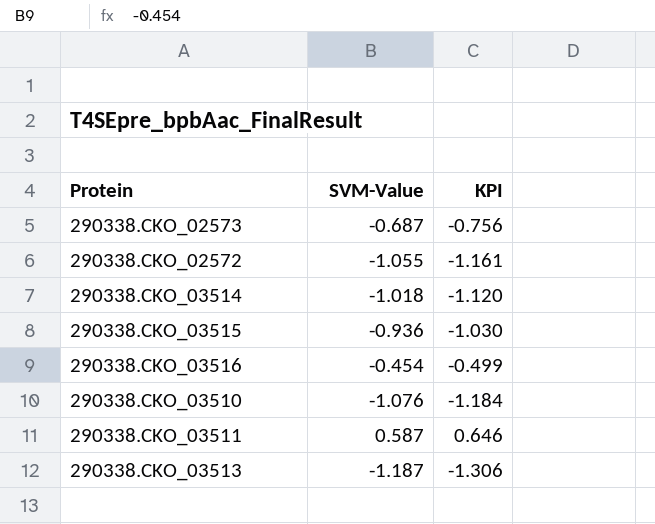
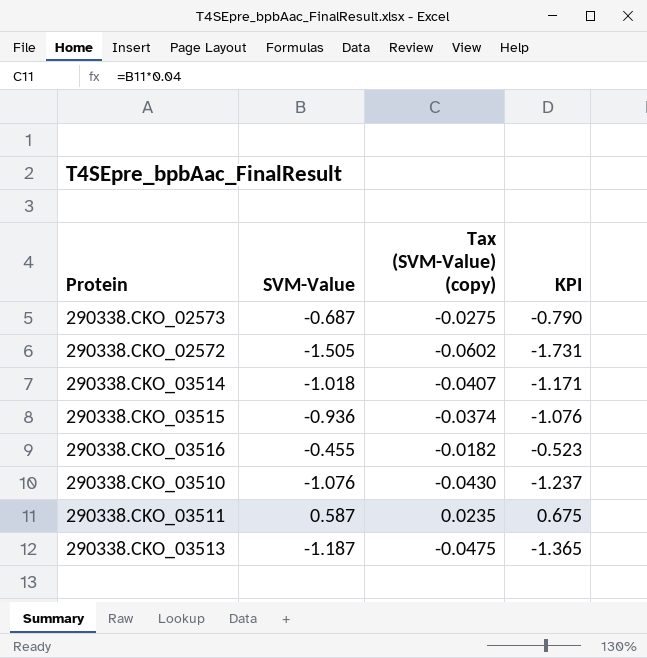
column Tax (SVM-Value) (copy) | formula: none -> [SVM-Value] * 0.04
column KPI | formula: [SVM-Value] * 1.1 -> [SVM-Value] * 1.15
290338.CKO_02572 | SVM-Value: -1.055 -> -1.505
290338.CKO_03516 | SVM-Value: -0.454 -> -0.455

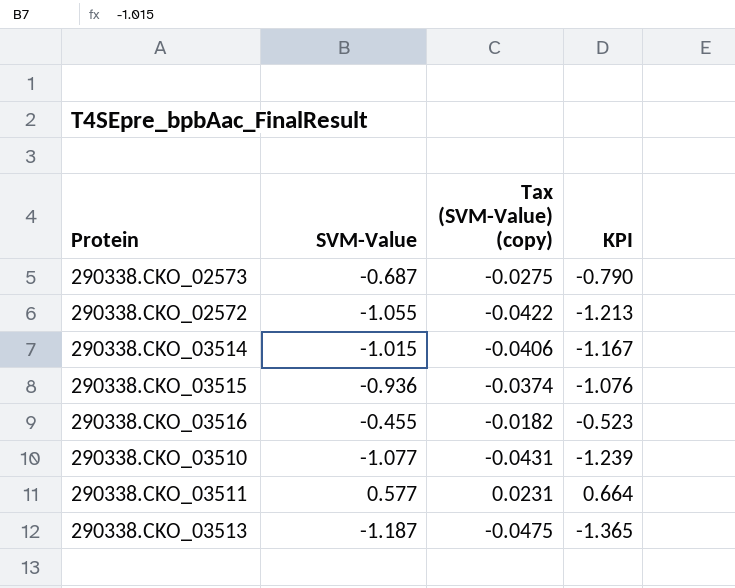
290338.CKO_02572 | SVM-Value: -1.505 -> -1.055
290338.CKO_02572 | Tax (SVM-Value) (copy): -0.0602 -> -0.0422
290338.CKO_02572 | KPI: -1.731 -> -1.213
290338.CKO_03514 | SVM-Value: -1.018 -> -1.015
290338.CKO_03514 | Tax (SVM-Value) (copy): -0.0407 -> -0.0406
290338.CKO_03514 | KPI: -1.171 -> -1.167
290338.CKO_03510 | SVM-Value: -1.076 -> -1.077
290338.CKO_03510 | Tax (SVM-Value) (copy): -0.0430 -> -0.0431
290338.CKO_03510 | KPI: -1.237 -> -1.239
290338.CKO_03511 | SVM-Value: 0.587 -> 0.577
290338.CKO_03511 | Tax (SVM-Value) (copy): 0.0235 -> 0.0231
290338.CKO_03511 | KPI: 0.675 -> 0.664

